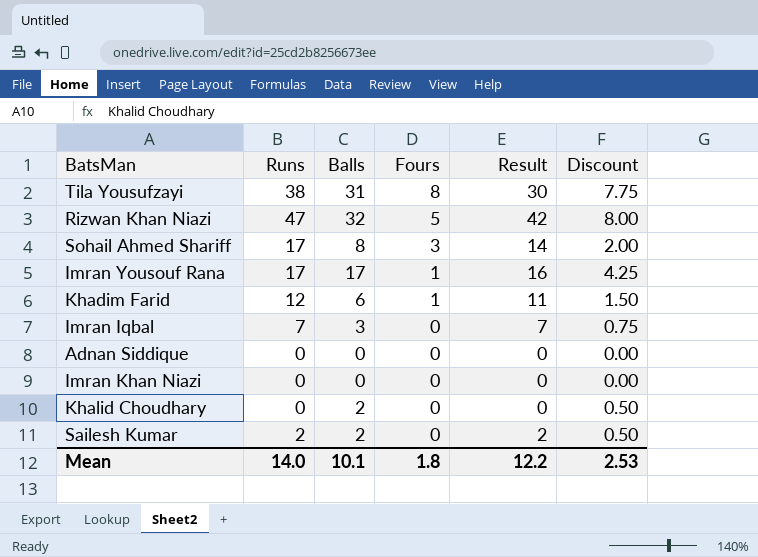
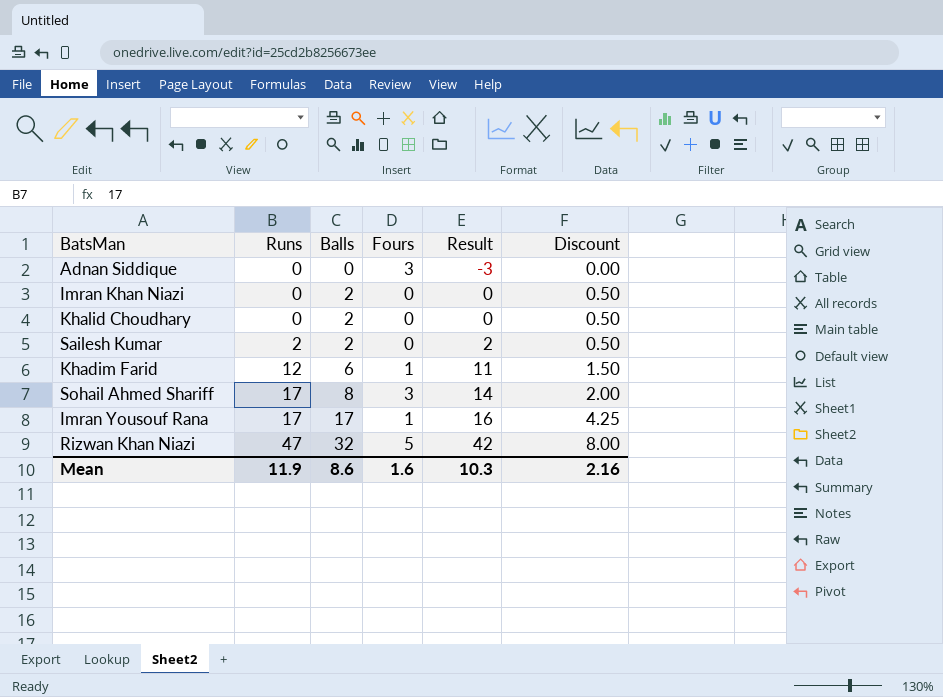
row order: Fours descending -> Runs ascending
row Tila Yousufzayi: 38 | 31 | 8 | 30 | 7.75 -> none
row Imran Iqbal: 7 | 3 | 0 | 7 | 0.75 -> none
Adnan Siddique | Fours: 0 -> 3
Adnan Siddique | Result: 0 -> -3
Imran Khan Niazi | Balls: 0 -> 2
Imran Khan Niazi | Discount: 0.00 -> 0.50
Mean | Runs: 14.0 -> 11.9
Mean | Balls: 10.1 -> 8.6
Mean | Fours: 1.8 -> 1.6
Mean | Result: 12.2 -> 10.3
Mean | Discount: 2.53 -> 2.16

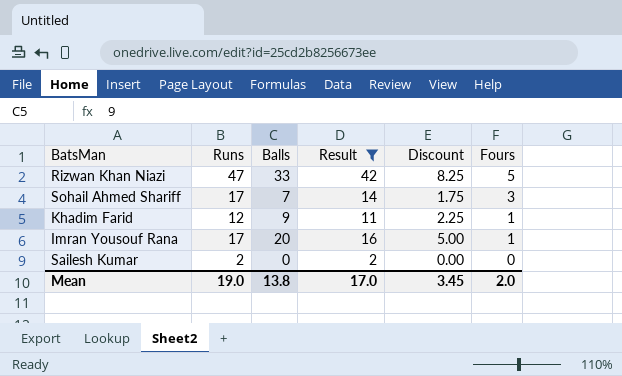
filter: none -> Result >= 2
row order: Runs ascending -> Fours descending
column Fours | position: 4 -> 6
Rizwan Khan Niazi | Balls: 32 -> 33
Rizwan Khan Niazi | Discount: 8.00 -> 8.25
Sohail Ahmed Shariff | Balls: 8 -> 7
Sohail Ahmed Shariff | Discount: 2.00 -> 1.75
Khadim Farid | Balls: 6 -> 9
Khadim Farid | Discount: 1.50 -> 2.25
Imran Yousouf Rana | Balls: 17 -> 20
Imran Yousouf Rana | Discount: 4.25 -> 5.00
Sailesh Kumar | Balls: 2 -> 0
Sailesh Kumar | Discount: 0.50 -> 0.00
Mean | Runs: 11.9 -> 19.0
Mean | Balls: 8.6 -> 13.8
Mean | Result: 10.3 -> 17.0
Mean | Discount: 2.16 -> 3.45
Mean | Fours: 1.6 -> 2.0

